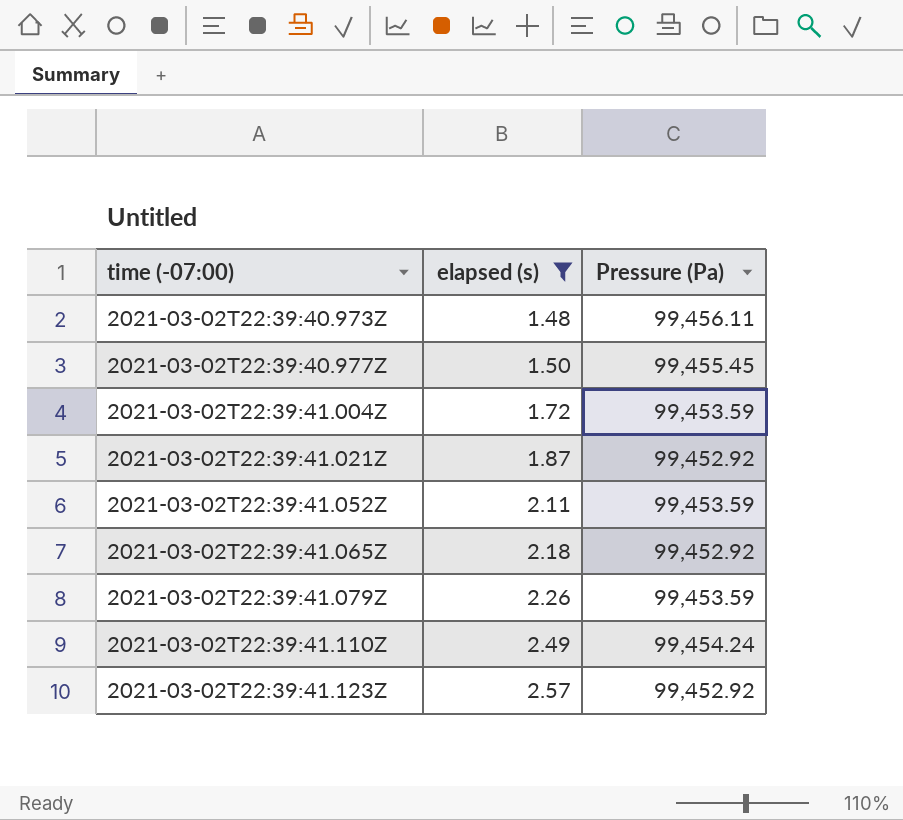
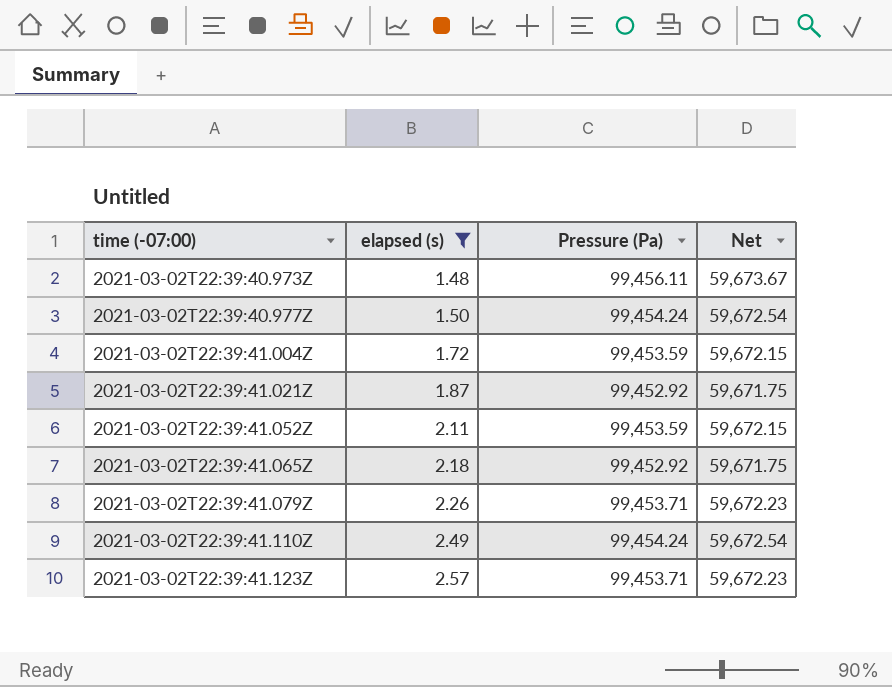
column Net | formula: none -> [Pressure (Pa)] * 0.6
2021-03-02T22:39:40.977Z | Pressure (Pa): 99,455.45 -> 99,454.24
2021-03-02T22:39:41.079Z | Pressure (Pa): 99,453.59 -> 99,453.71
2021-03-02T22:39:41.123Z | Pressure (Pa): 99,452.92 -> 99,453.71

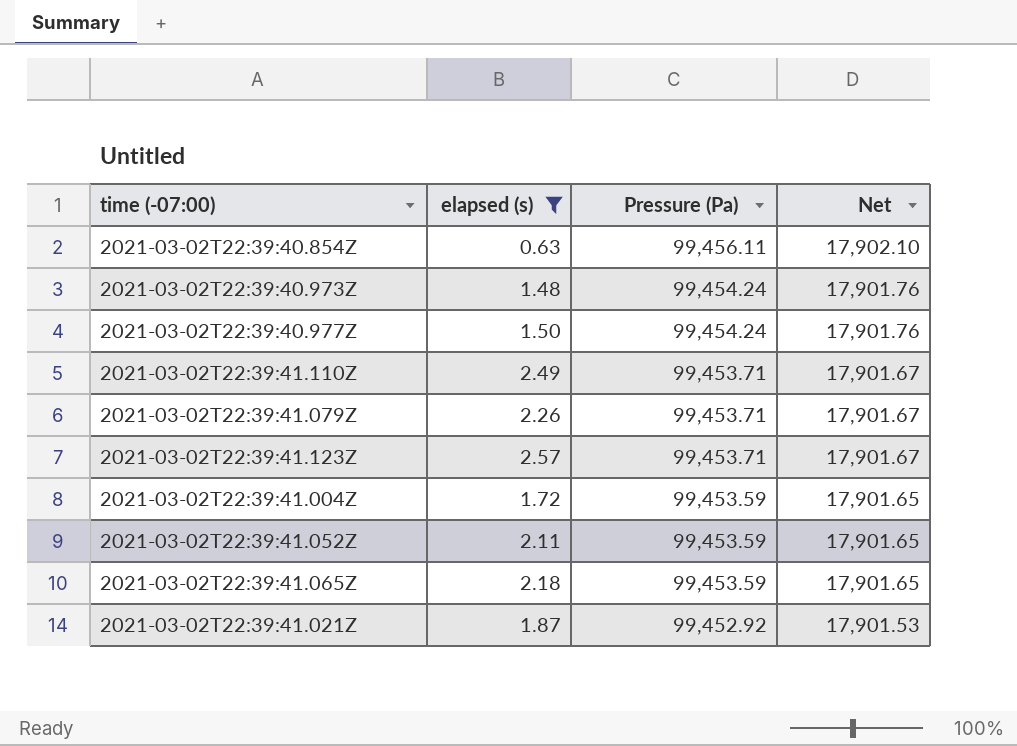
row order: time (-07:00) ascending -> Pressure (Pa) descending
column Net | formula: [Pressure (Pa)] * 0.6 -> [Pressure (Pa)] * 0.18
row 2021-03-02T22:39:40.854Z: none -> 0.63 | 99,456.11 | 17,902.10
2021-03-02T22:39:40.973Z | Pressure (Pa): 99,456.11 -> 99,454.24
2021-03-02T22:39:41.110Z | Pressure (Pa): 99,454.24 -> 99,453.71
2021-03-02T22:39:41.065Z | Pressure (Pa): 99,452.92 -> 99,453.59

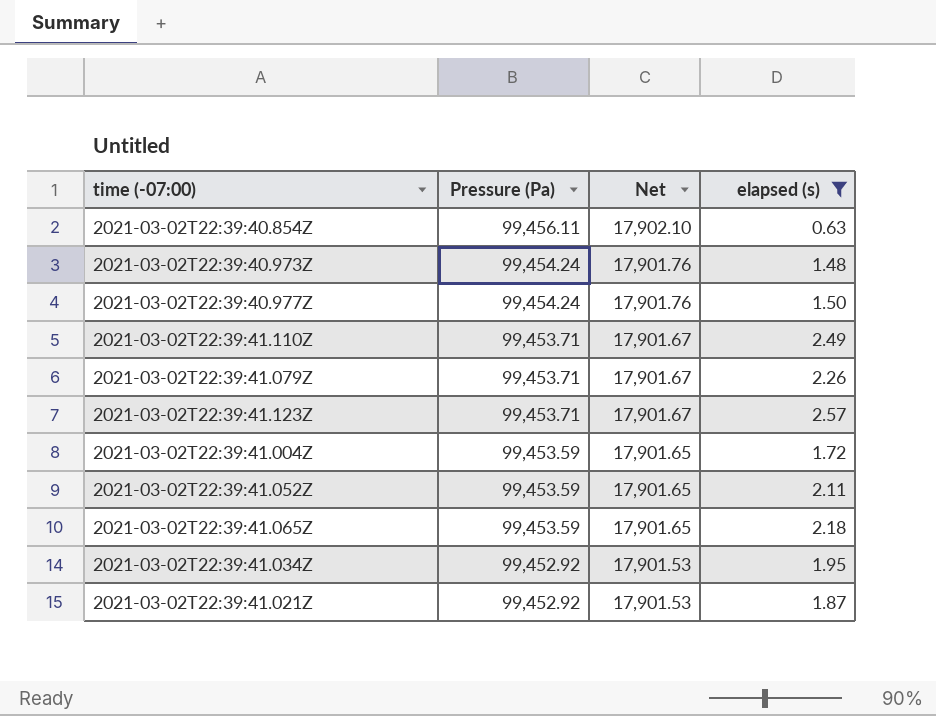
column elapsed (s) | position: 2 -> 4
row 2021-03-02T22:39:41.034Z: none -> 99,452.92 | 17,901.53 | 1.95

